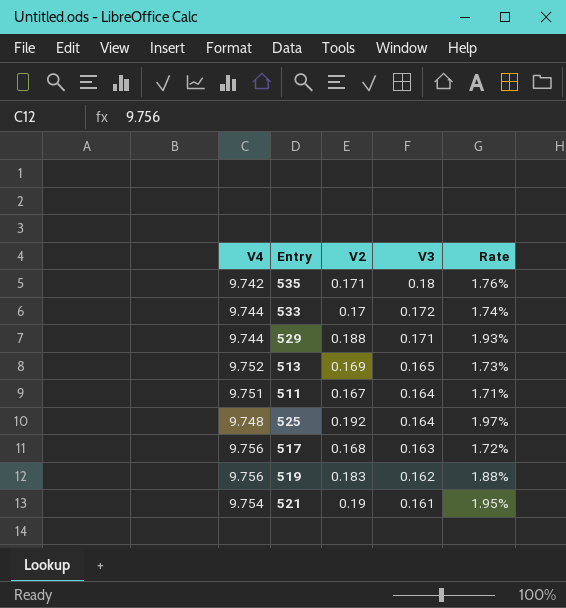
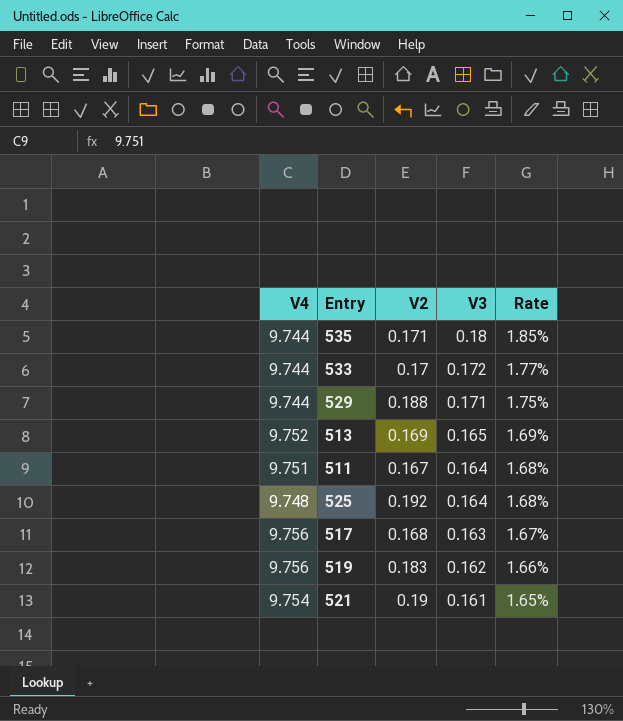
column Rate | formula: [V2] / [V4] -> [V3] / [V4]
535 | V4: 9.742 -> 9.744

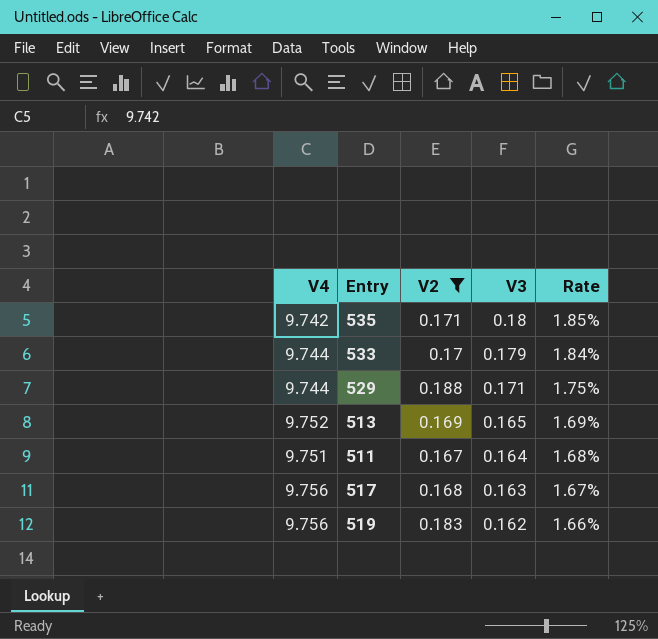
filter: none -> V2 <= 0.188
535 | V4: 9.744 -> 9.742
533 | V3: 0.172 -> 0.179
533 | Rate: 1.77% -> 1.84%

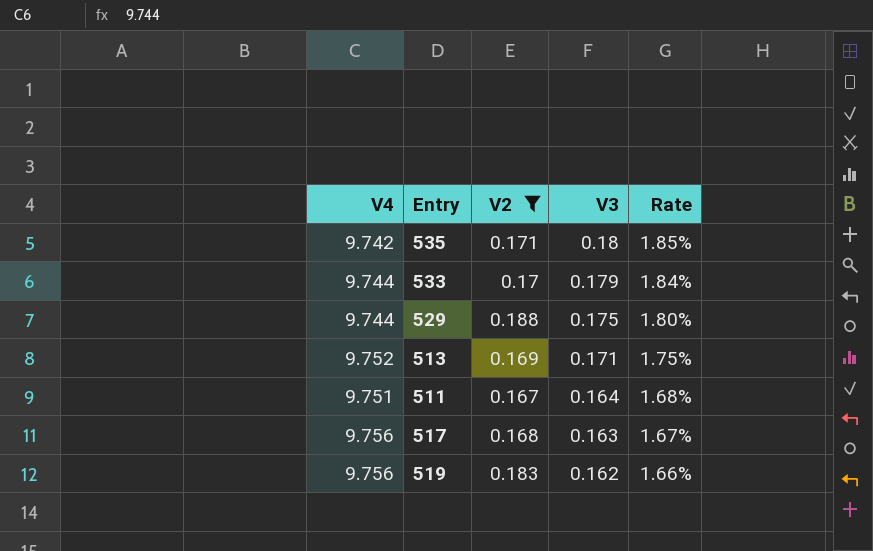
529 | V3: 0.171 -> 0.175
529 | Rate: 1.75% -> 1.80%
513 | V3: 0.165 -> 0.171
513 | Rate: 1.69% -> 1.75%

